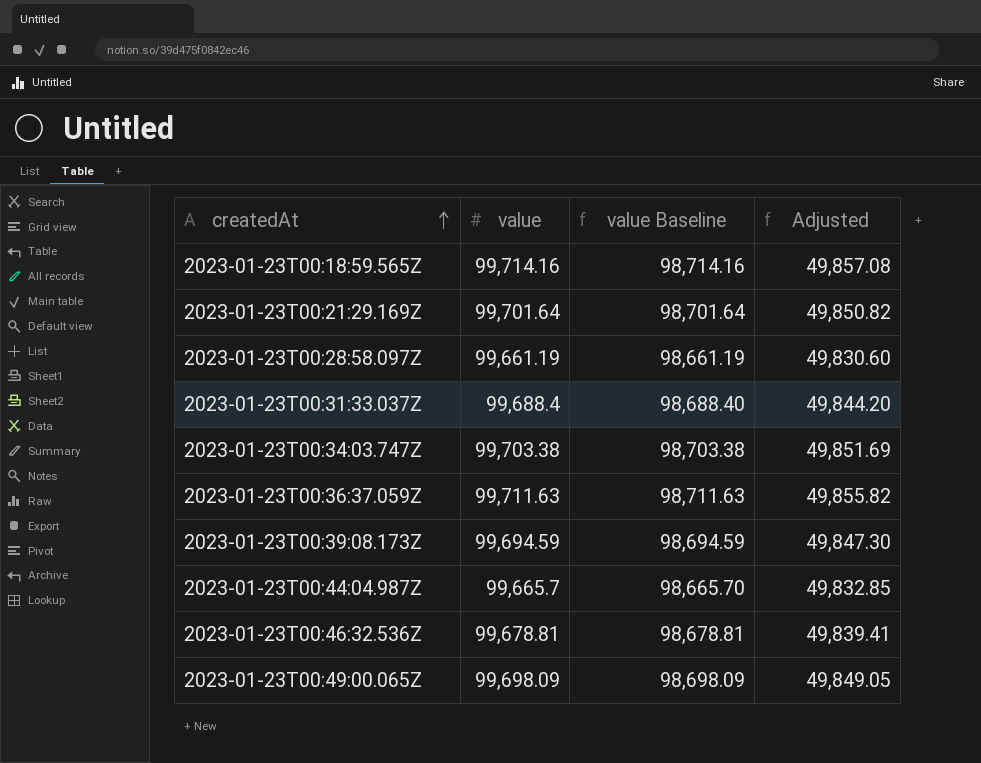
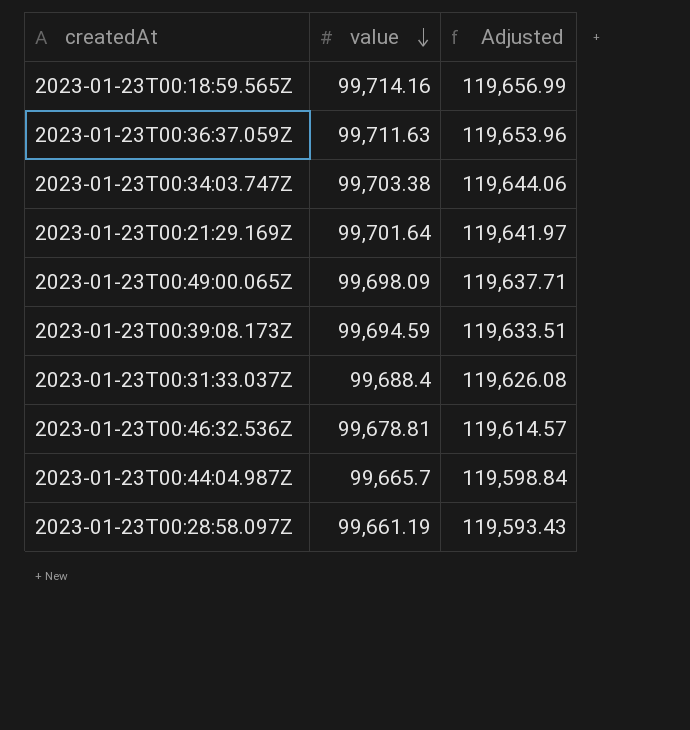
row order: createdAt ascending -> value descending
column value Baseline | formula: [value] - 1000 -> none
column Adjusted | formula: [value] * 0.5 -> [value] * 1.2

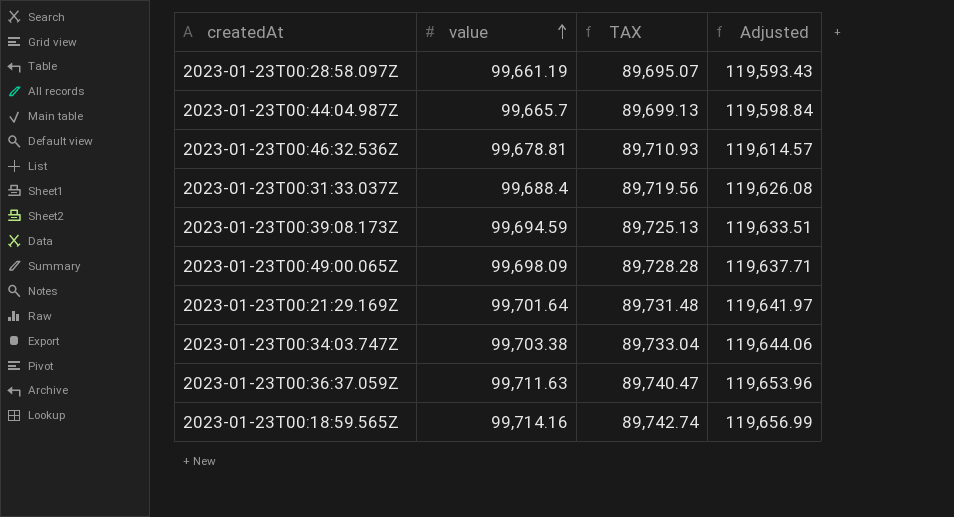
row order: value descending -> value ascending
column TAX | formula: none -> [value] * 0.9

